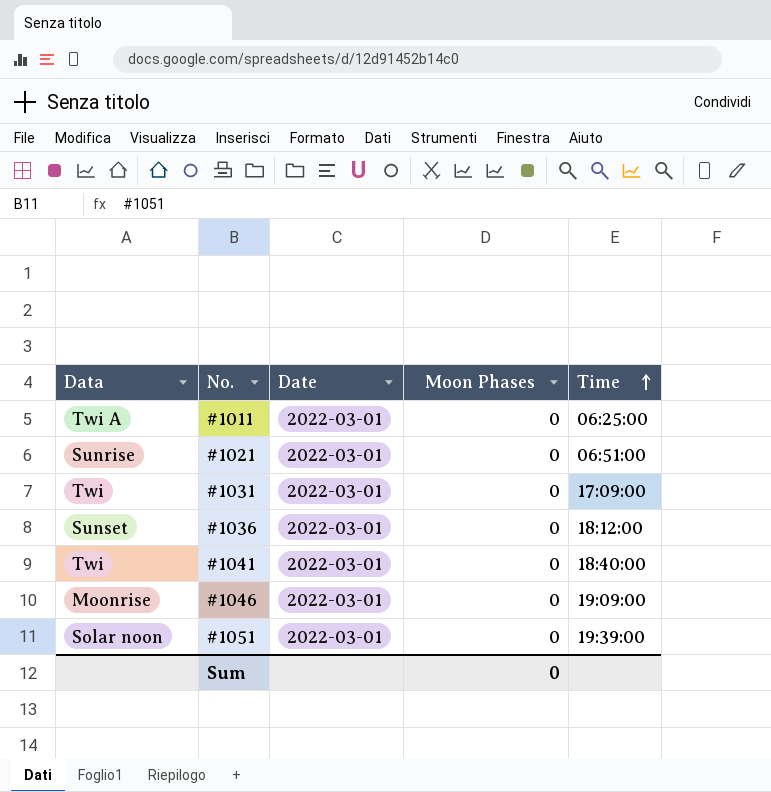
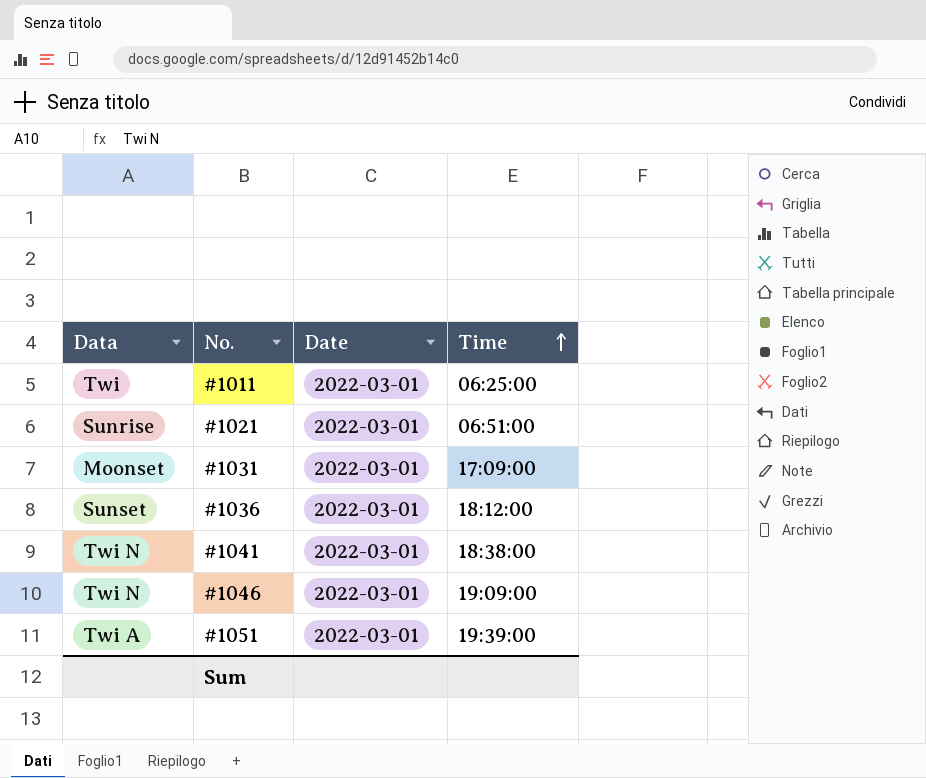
column Moon Phases | position: 4 -> none
#1011 | Data: Twi A -> Twi
#1031 | Data: Twi -> Moonset
#1041 | Data: Twi -> Twi N
#1041 | Time: 18:40:00 -> 18:38:00
#1046 | Data: Moonrise -> Twi N
#1051 | Data: Solar noon -> Twi A

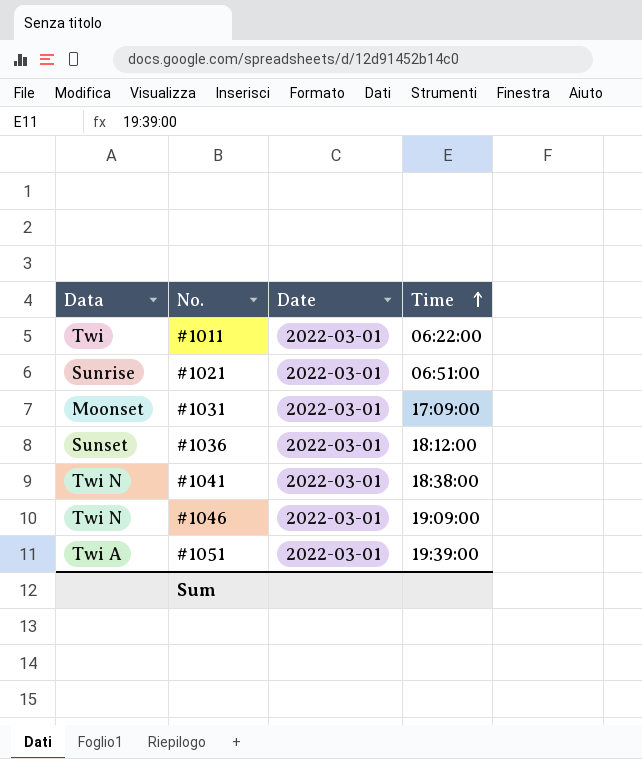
#1011 | Time: 06:25:00 -> 06:22:00

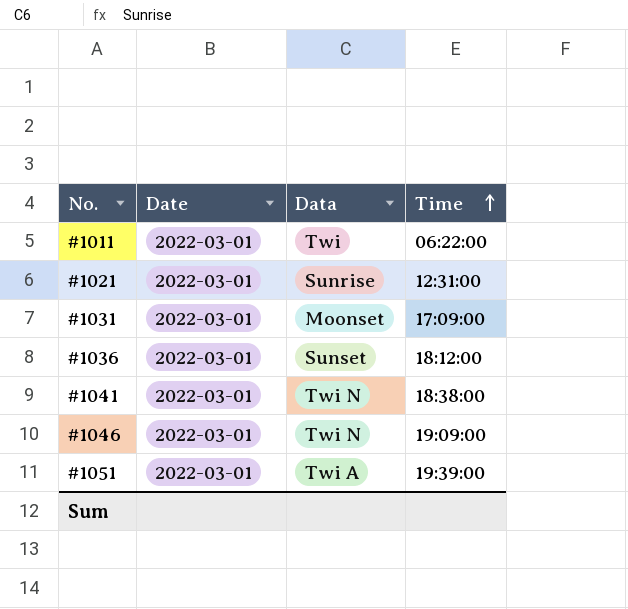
column Data | position: 1 -> 3
#1021 | Time: 06:51:00 -> 12:31:00

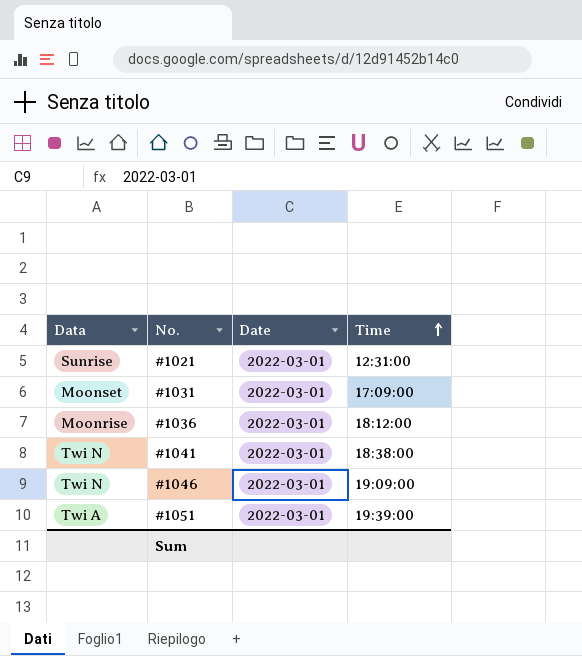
column Data | position: 3 -> 1
row #1011: 2022-03-01 | Twi | 06:22:00 -> none
#1036 | Data: Sunset -> Moonrise

